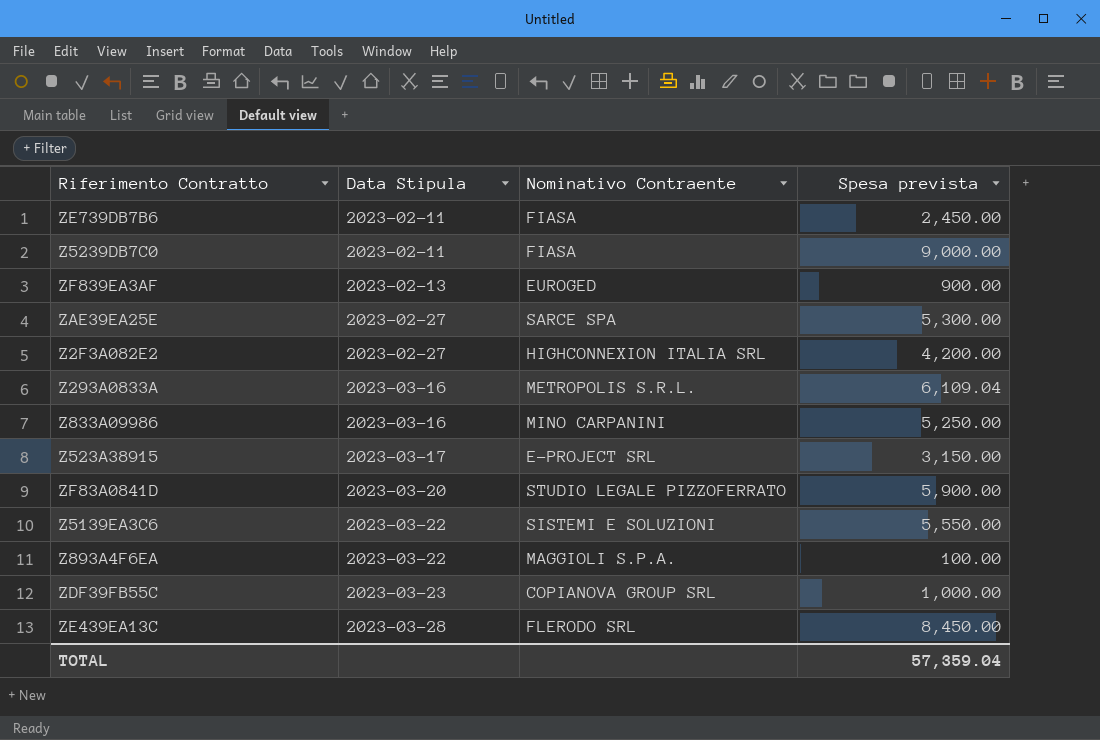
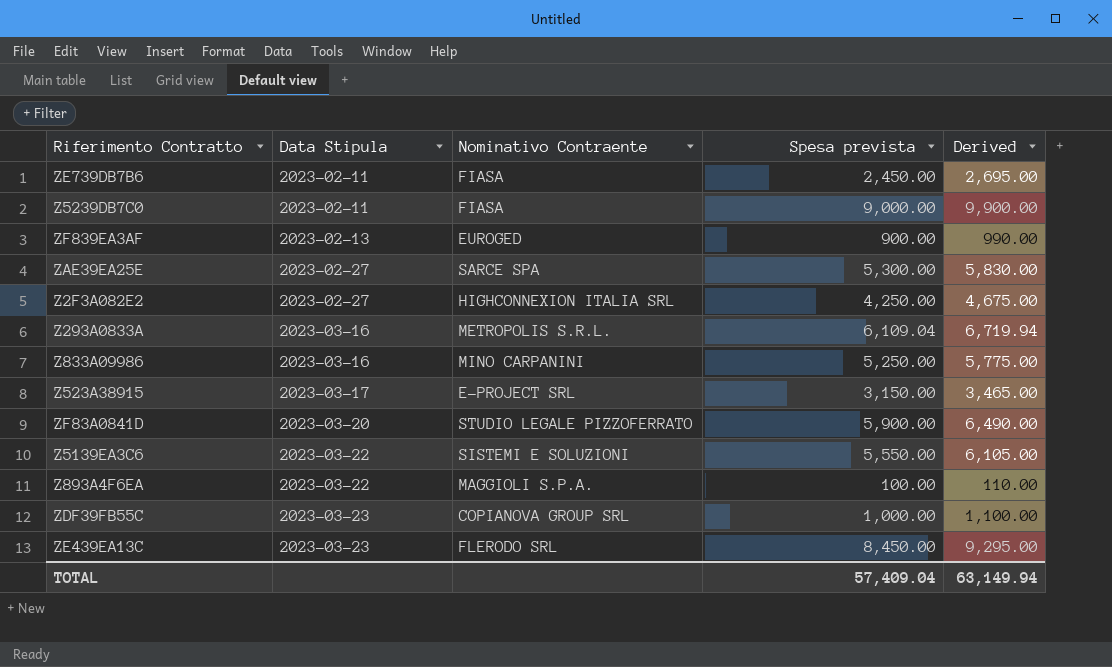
column Derived | formula: none -> [Spesa prevista] * 1.1
Z2F3A082E2 | Spesa prevista: 4,200.00 -> 4,250.00
ZE439EA13C | Data Stipula: 2023-03-28 -> 2023-03-23
TOTAL | Spesa prevista: 57,359.04 -> 57,409.04

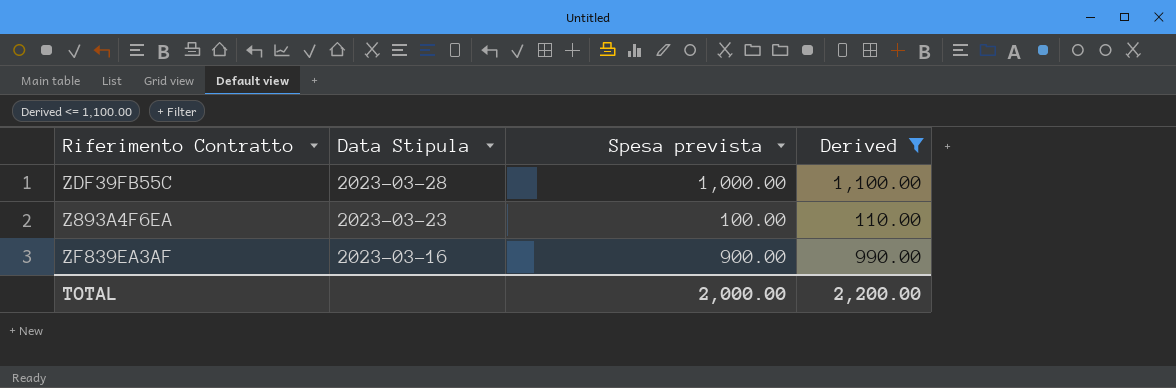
filter: none -> Derived <= 1,100.00
row order: Data Stipula ascending -> Data Stipula descending
column Nominativo Contraente | position: 3 -> none
ZDF39FB55C | Data Stipula: 2023-03-23 -> 2023-03-28
Z893A4F6EA | Data Stipula: 2023-03-22 -> 2023-03-23
ZF839EA3AF | Data Stipula: 2023-02-13 -> 2023-03-16
TOTAL | Spesa prevista: 57,409.04 -> 2,000.00
TOTAL | Derived: 63,149.94 -> 2,200.00

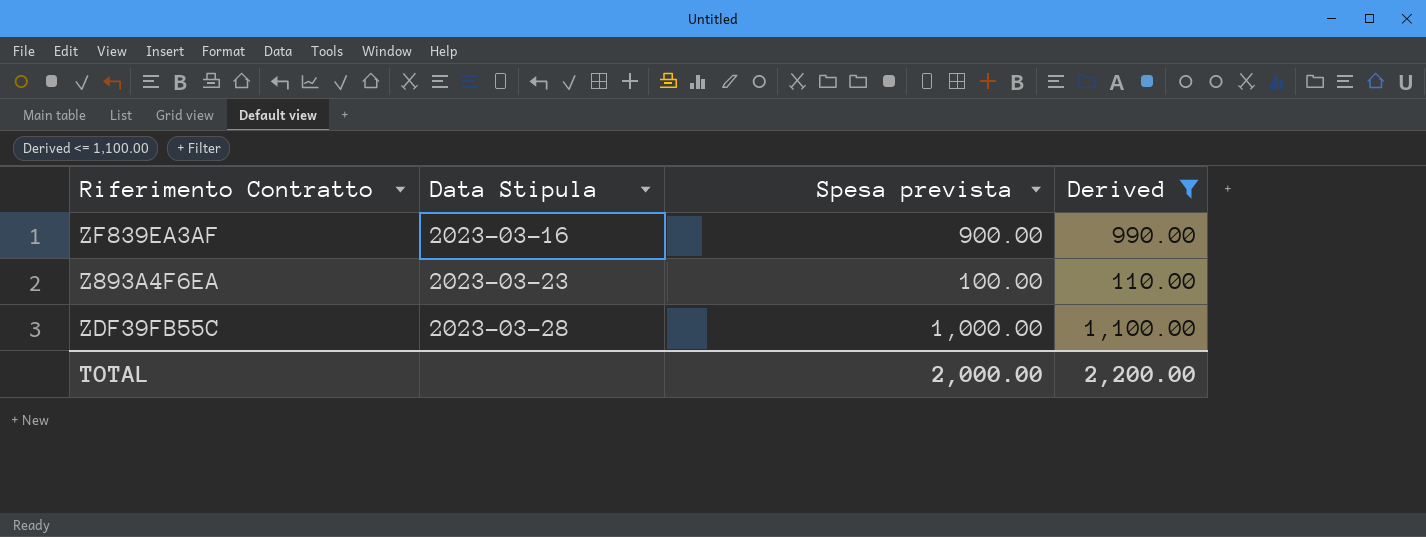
row order: Data Stipula descending -> Data Stipula ascending

